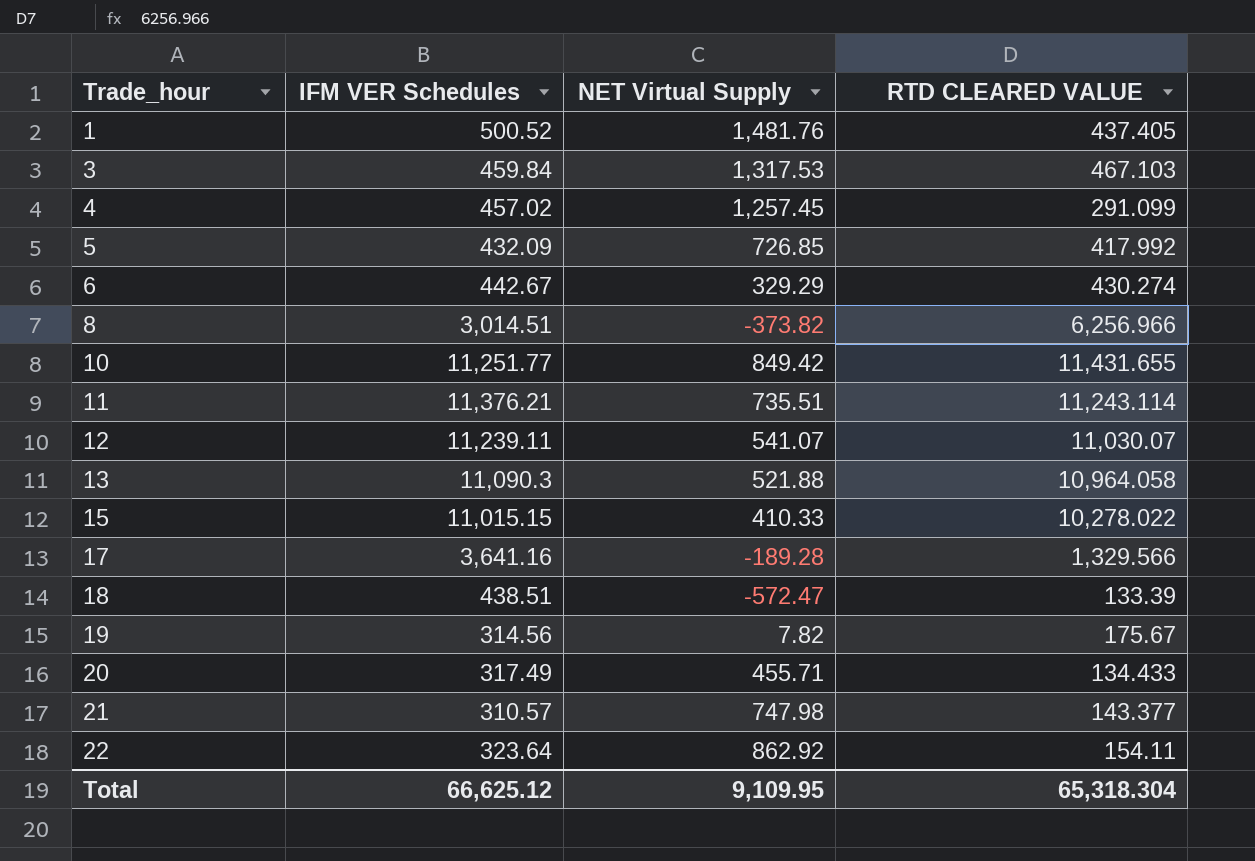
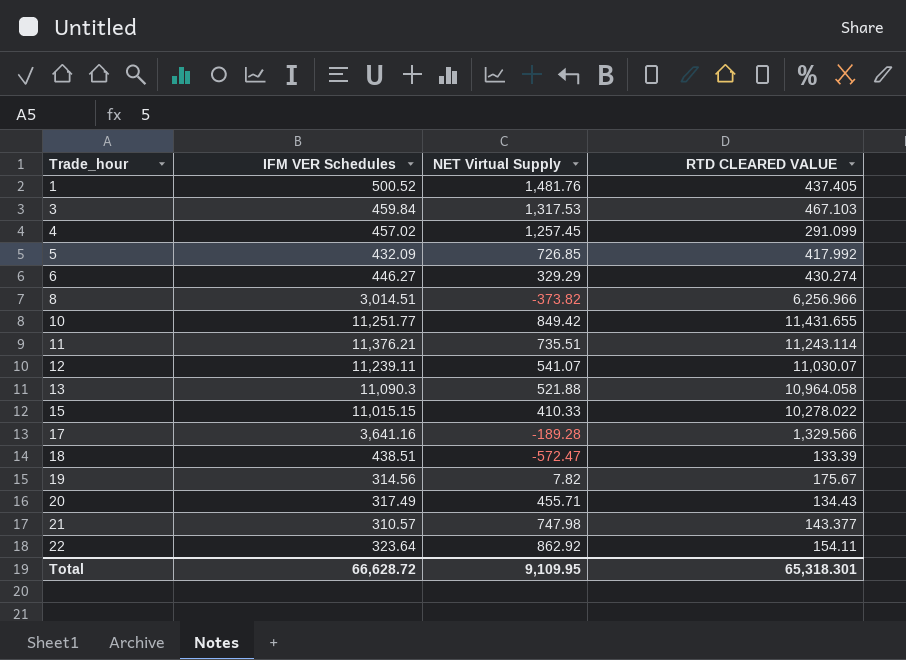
6 | IFM VER Schedules: 442.67 -> 446.27
20 | RTD CLEARED VALUE: 134.433 -> 134.43
Total | IFM VER Schedules: 66,625.12 -> 66,628.72
Total | RTD CLEARED VALUE: 65,318.304 -> 65,318.301

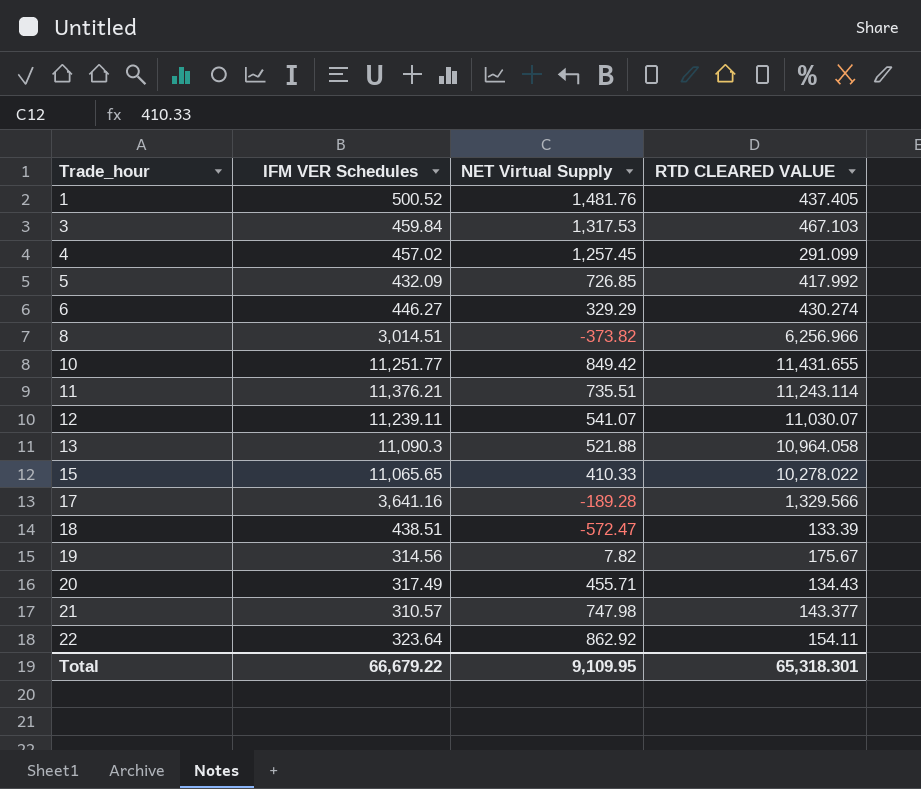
15 | IFM VER Schedules: 11,015.15 -> 11,065.65
Total | IFM VER Schedules: 66,628.72 -> 66,679.22

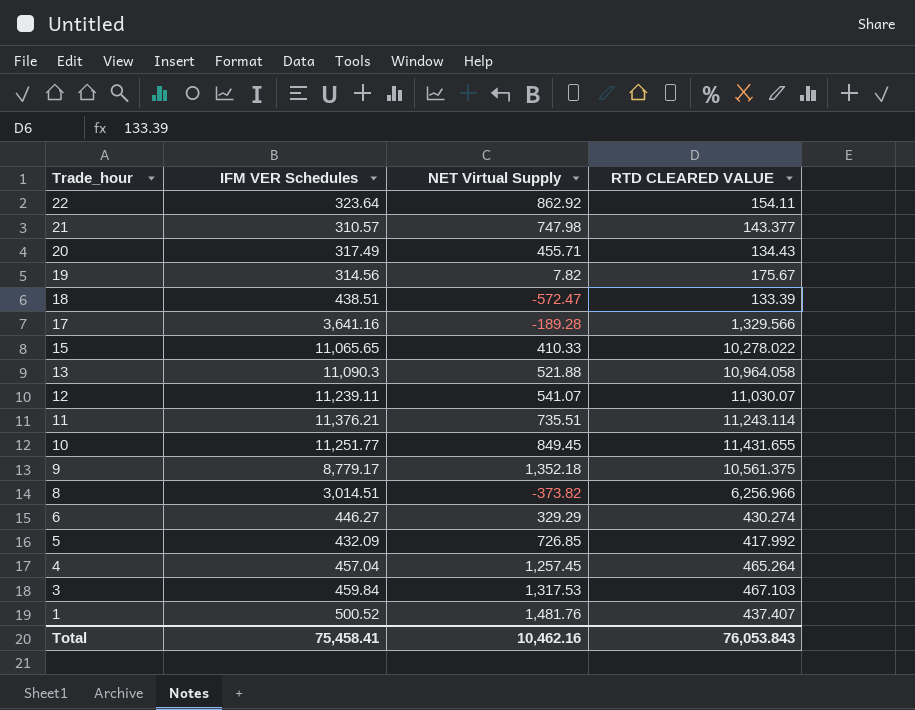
row order: Trade_hour ascending -> Trade_hour descending
10 | NET Virtual Supply: 849.42 -> 849.45
row 9: none -> 8,779.17 | 1,352.18 | 10,561.375
4 | IFM VER Schedules: 457.02 -> 457.04
4 | RTD CLEARED VALUE: 291.099 -> 465.264
1 | RTD CLEARED VALUE: 437.405 -> 437.407
Total | IFM VER Schedules: 66,679.22 -> 75,458.41
Total | NET Virtual Supply: 9,109.95 -> 10,462.16
Total | RTD CLEARED VALUE: 65,318.301 -> 76,053.843

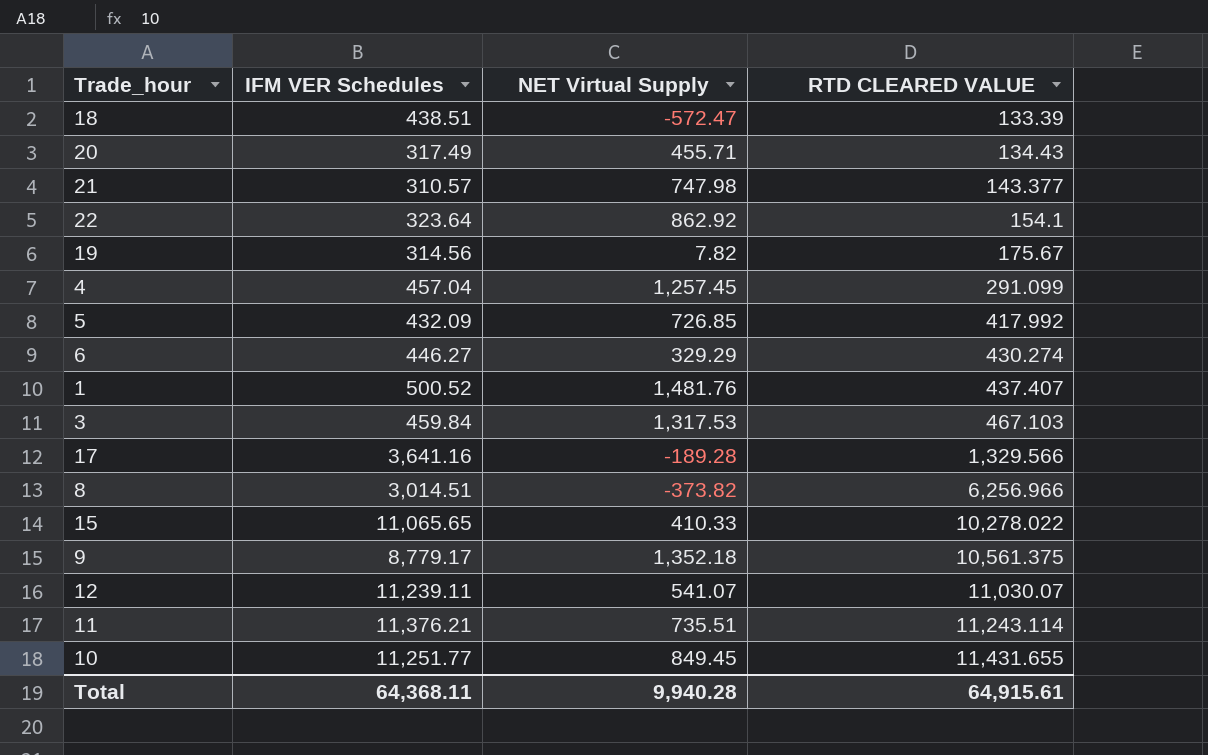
row order: Trade_hour descending -> RTD CLEARED VALUE ascending
row 13: 11,090.3 | 521.88 | 10,964.058 -> none
22 | RTD CLEARED VALUE: 154.11 -> 154.1
4 | RTD CLEARED VALUE: 465.264 -> 291.099
Total | IFM VER Schedules: 75,458.41 -> 64,368.11
Total | NET Virtual Supply: 10,462.16 -> 9,940.28
Total | RTD CLEARED VALUE: 76,053.843 -> 64,915.61

